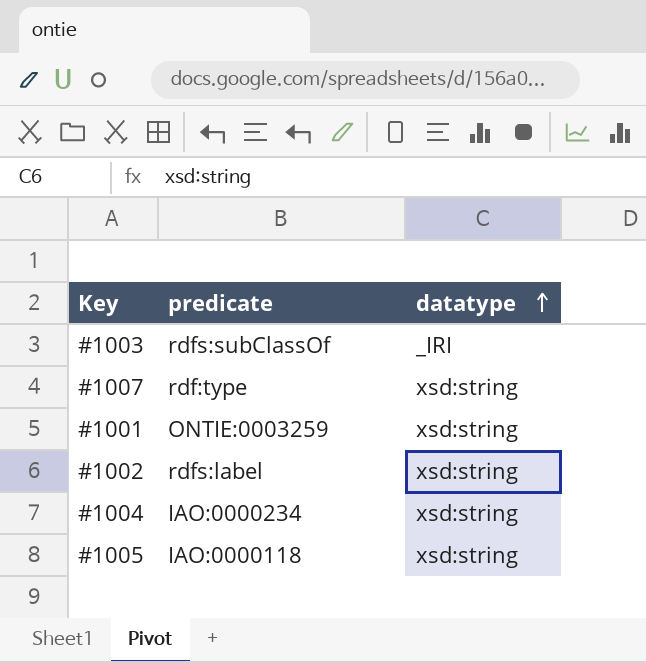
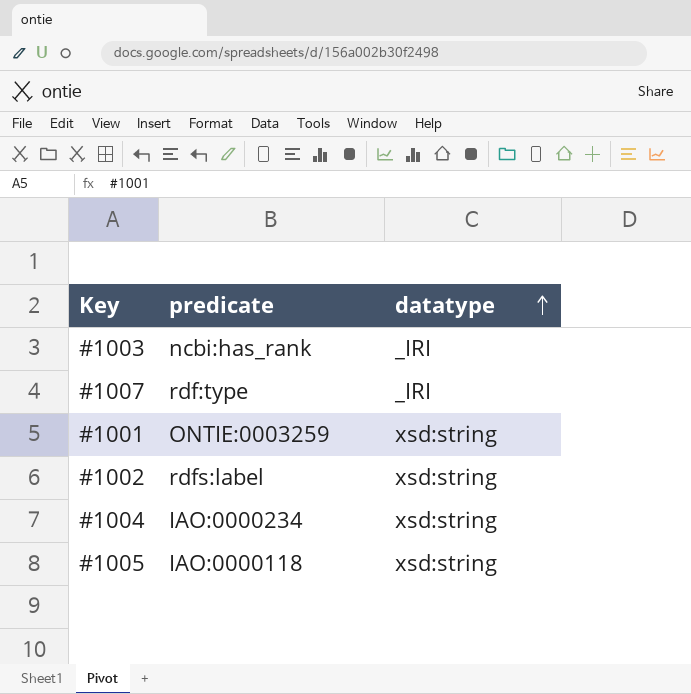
#1003 | predicate: rdfs:subClassOf -> ncbi:has_rank
#1007 | datatype: xsd:string -> _IRI

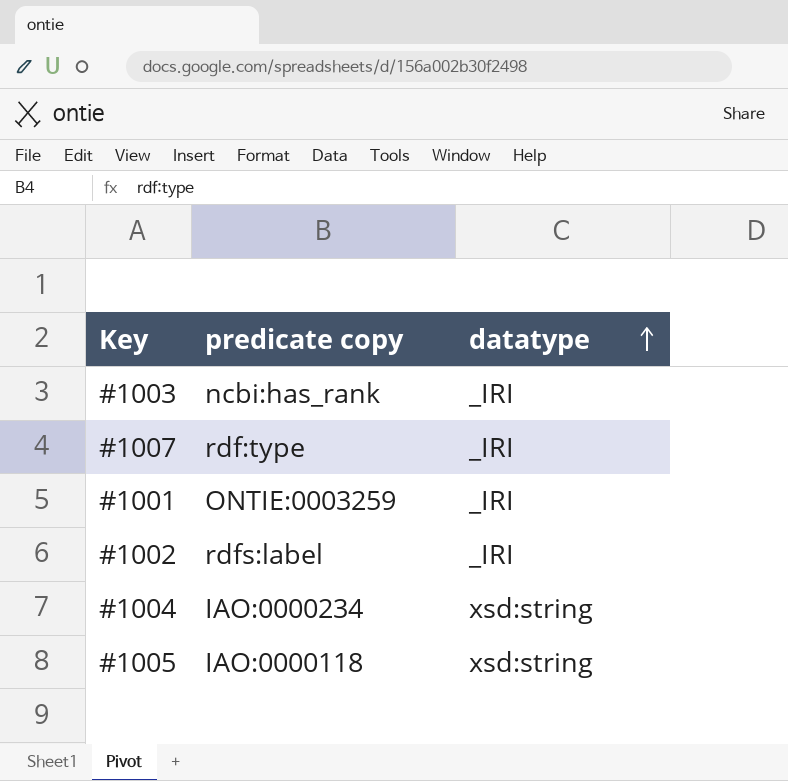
column name: predicate -> predicate copy
#1001 | datatype: xsd:string -> _IRI
#1002 | datatype: xsd:string -> _IRI

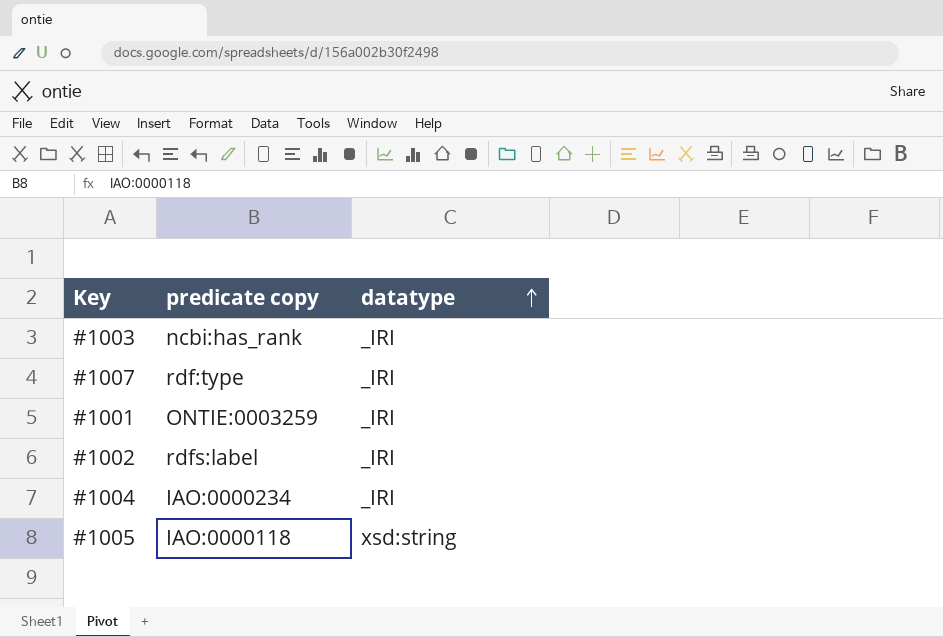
#1004 | datatype: xsd:string -> _IRI

